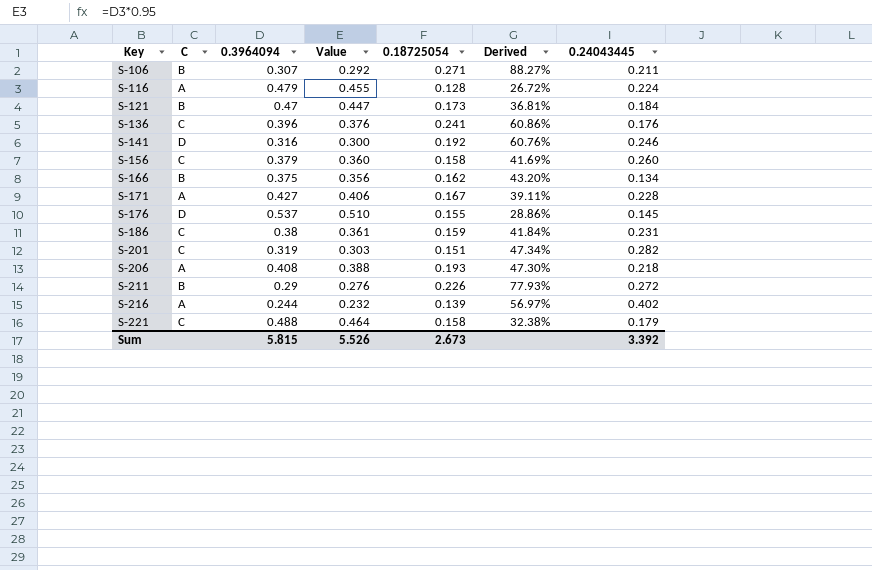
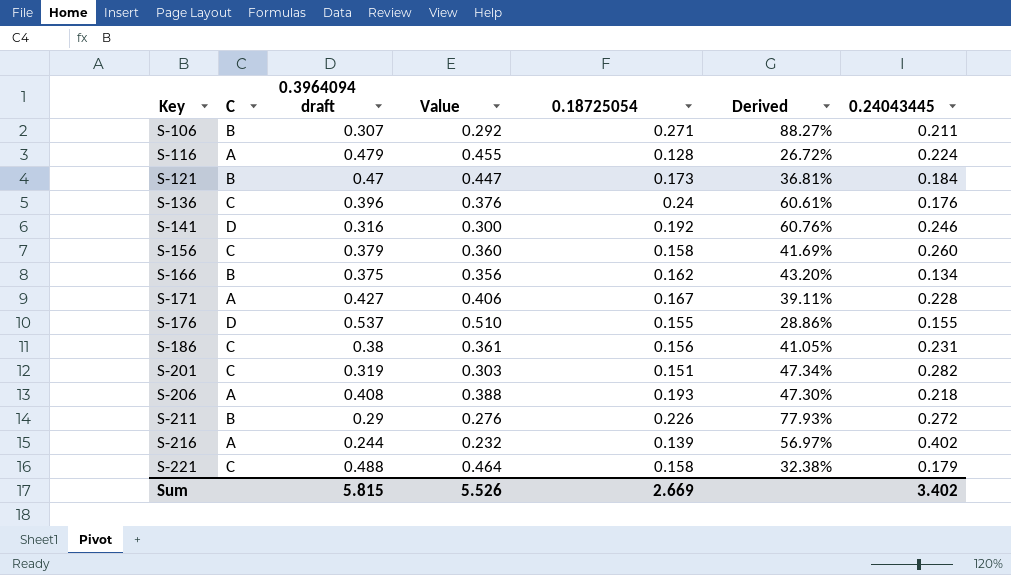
column name: 0.3964094 -> 0.3964094 draft
S-136 | 0.18725054: 0.241 -> 0.24
S-136 | Derived: 60.86% -> 60.61%
S-176 | 0.24043445: 0.145 -> 0.155
S-186 | 0.18725054: 0.159 -> 0.156
S-186 | Derived: 41.84% -> 41.05%
Sum | 0.18725054: 2.673 -> 2.669
Sum | 0.24043445: 3.392 -> 3.402

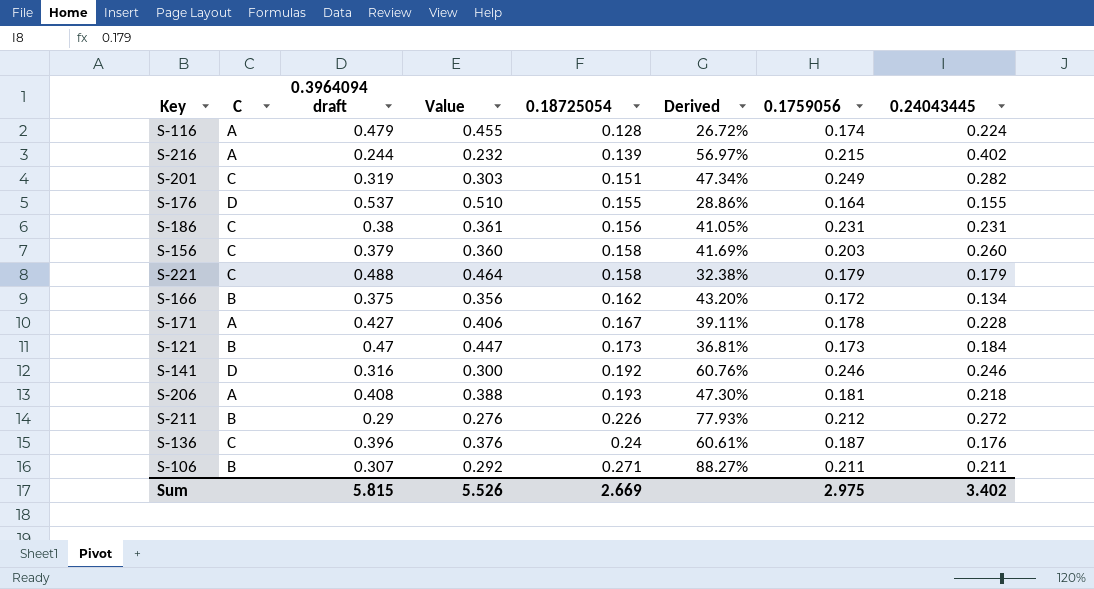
row order: Key ascending -> 0.18725054 ascending
column 0.1759056 | position: none -> 7

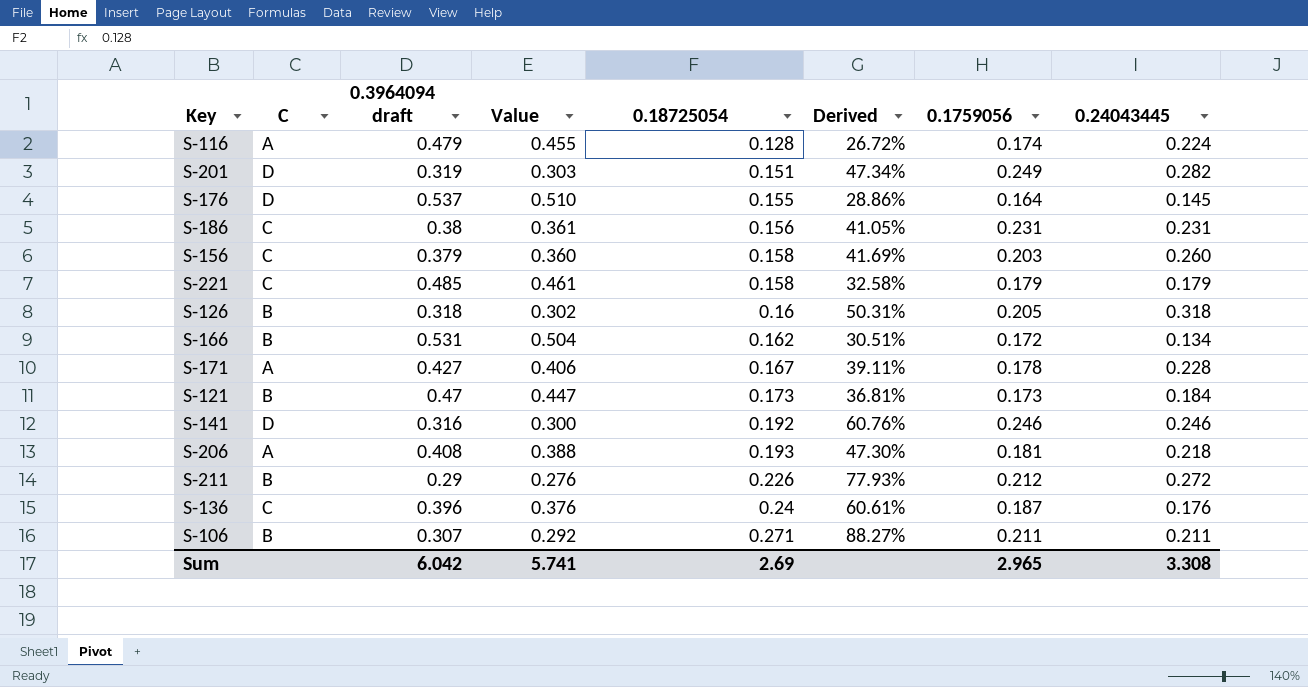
row S-216: A | 0.244 | 0.232 | 0.139 | 56.97% | 0.215 | 0.402 -> none
S-201 | C: C -> D
S-176 | 0.24043445: 0.155 -> 0.145
S-221 | 0.3964094 draft: 0.488 -> 0.485
S-221 | Value: 0.464 -> 0.461
S-221 | Derived: 32.38% -> 32.58%
row S-126: none -> B | 0.318 | 0.302 | 0.16 | 50.31% | 0.205 | 0.318
S-166 | 0.3964094 draft: 0.375 -> 0.531
S-166 | Value: 0.356 -> 0.504
S-166 | Derived: 43.20% -> 30.51%
Sum | 0.3964094 draft: 5.815 -> 6.042
Sum | Value: 5.526 -> 5.741
Sum | 0.18725054: 2.669 -> 2.69
Sum | 0.1759056: 2.975 -> 2.965
Sum | 0.24043445: 3.402 -> 3.308

